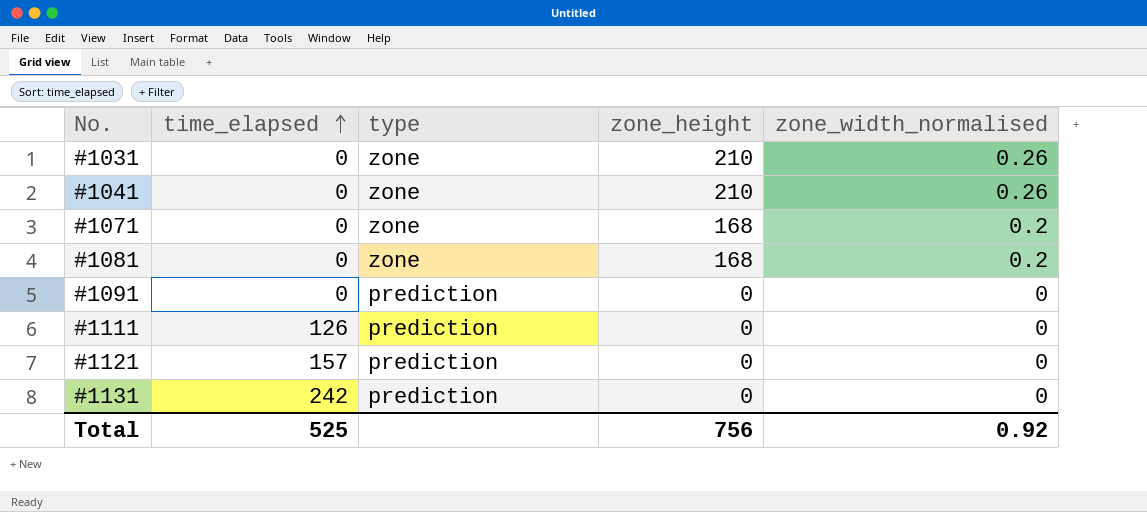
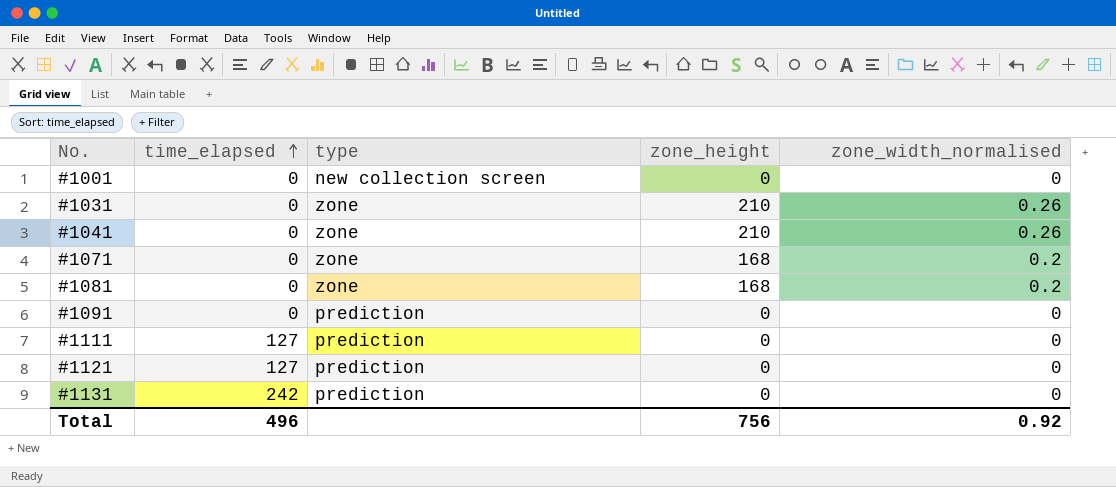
row #1001: none -> 0 | new collection screen | 0 | 0
#1111 | time_elapsed: 126 -> 127
#1121 | time_elapsed: 157 -> 127
Total | time_elapsed: 525 -> 496

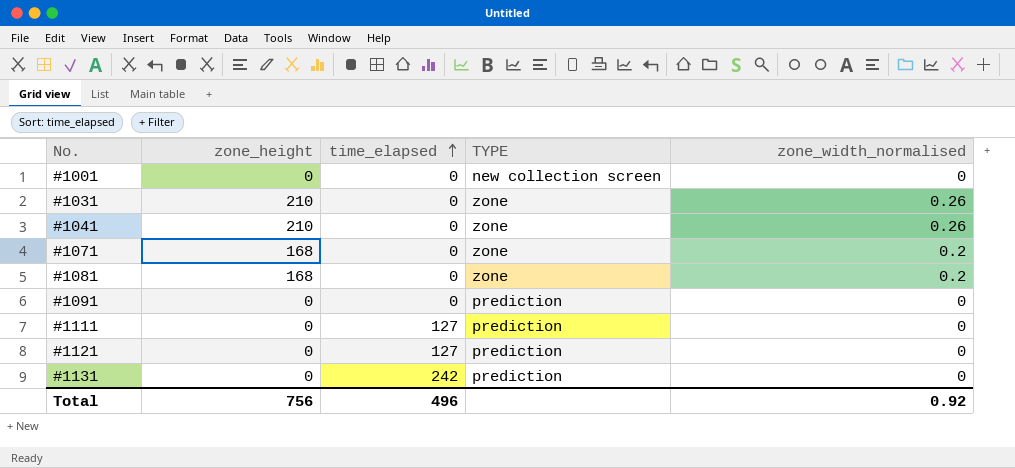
column zone_height | position: 4 -> 2
column name: type -> TYPE

